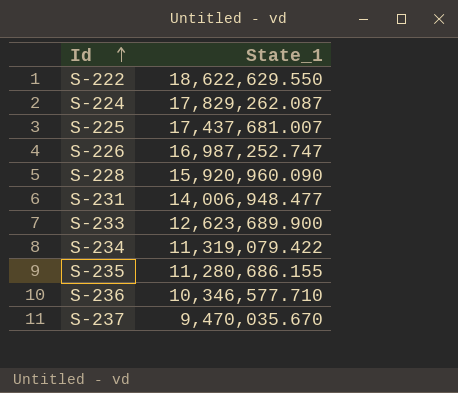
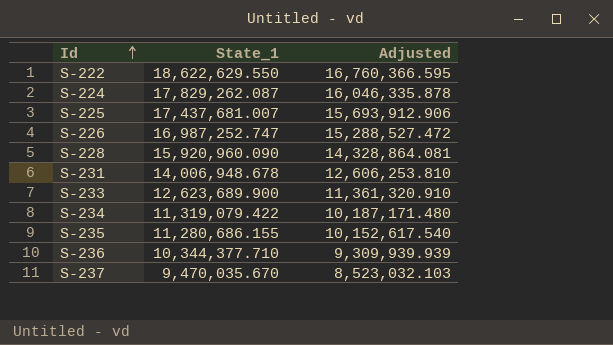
column Adjusted | formula: none -> [State_1] * 0.9
S-231 | State_1: 14,006,948.477 -> 14,006,948.678
S-236 | State_1: 10,346,577.710 -> 10,344,377.710

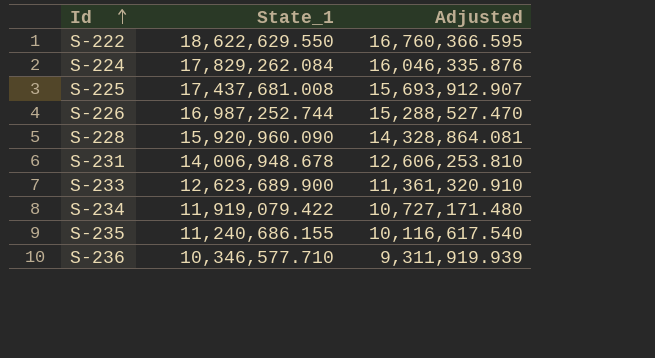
row S-237: 9,470,035.670 | 8,523,032.103 -> none
S-224 | State_1: 17,829,262.087 -> 17,829,262.084
S-224 | Adjusted: 16,046,335.878 -> 16,046,335.876
S-225 | State_1: 17,437,681.007 -> 17,437,681.008
S-225 | Adjusted: 15,693,912.906 -> 15,693,912.907
S-226 | State_1: 16,987,252.747 -> 16,987,252.744
S-226 | Adjusted: 15,288,527.472 -> 15,288,527.470
S-234 | State_1: 11,319,079.422 -> 11,919,079.422
S-234 | Adjusted: 10,187,171.480 -> 10,727,171.480
S-235 | State_1: 11,280,686.155 -> 11,240,686.155
S-235 | Adjusted: 10,152,617.540 -> 10,116,617.540
S-236 | State_1: 10,344,377.710 -> 10,346,577.710
S-236 | Adjusted: 9,309,939.939 -> 9,311,919.939

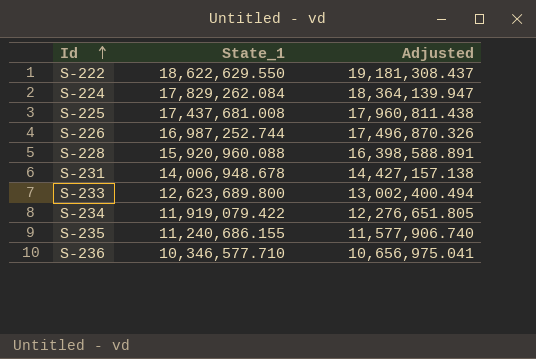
column Adjusted | formula: [State_1] * 0.9 -> [State_1] * 1.03
S-228 | State_1: 15,920,960.090 -> 15,920,960.088
S-233 | State_1: 12,623,689.900 -> 12,623,689.800

